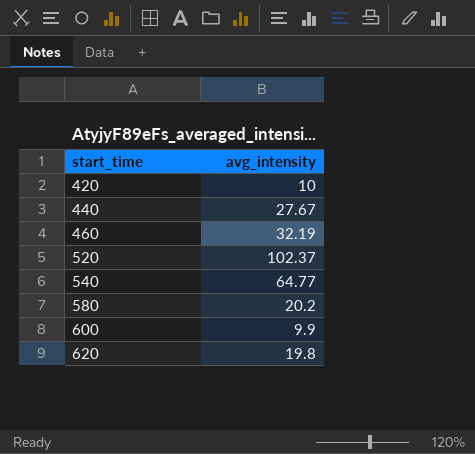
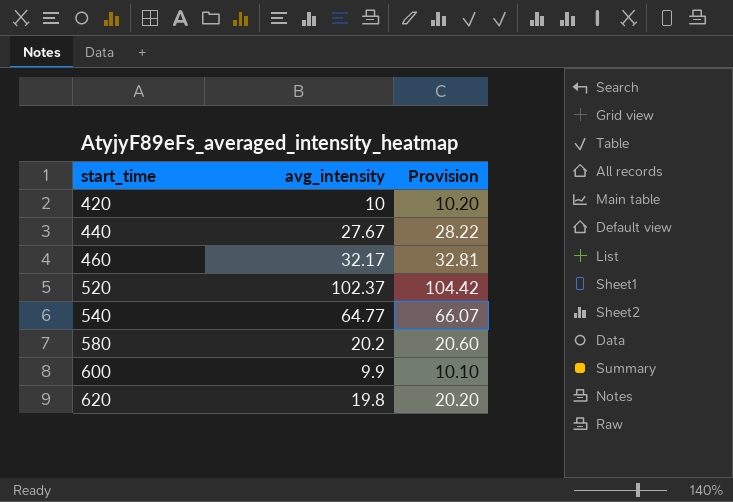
column Provision | formula: none -> [avg_intensity] * 1.02
460 | avg_intensity: 32.19 -> 32.17

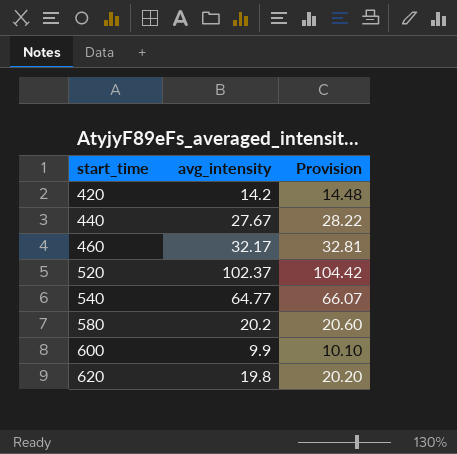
420 | avg_intensity: 10 -> 14.2
420 | Provision: 10.20 -> 14.48

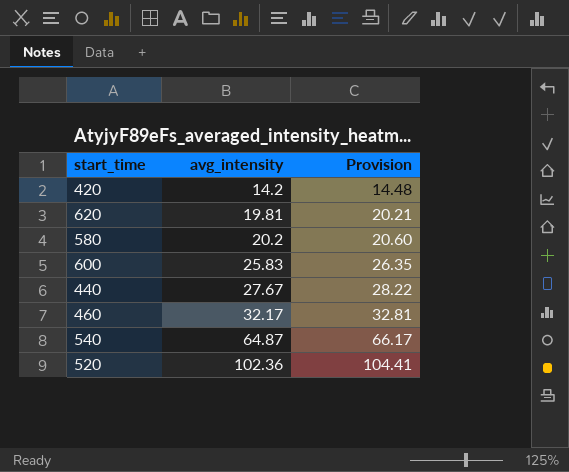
row order: start_time ascending -> avg_intensity ascending
620 | avg_intensity: 19.8 -> 19.81
620 | Provision: 20.20 -> 20.21
600 | avg_intensity: 9.9 -> 25.83
600 | Provision: 10.10 -> 26.35
540 | avg_intensity: 64.77 -> 64.87
540 | Provision: 66.07 -> 66.17
520 | avg_intensity: 102.37 -> 102.36
520 | Provision: 104.42 -> 104.41

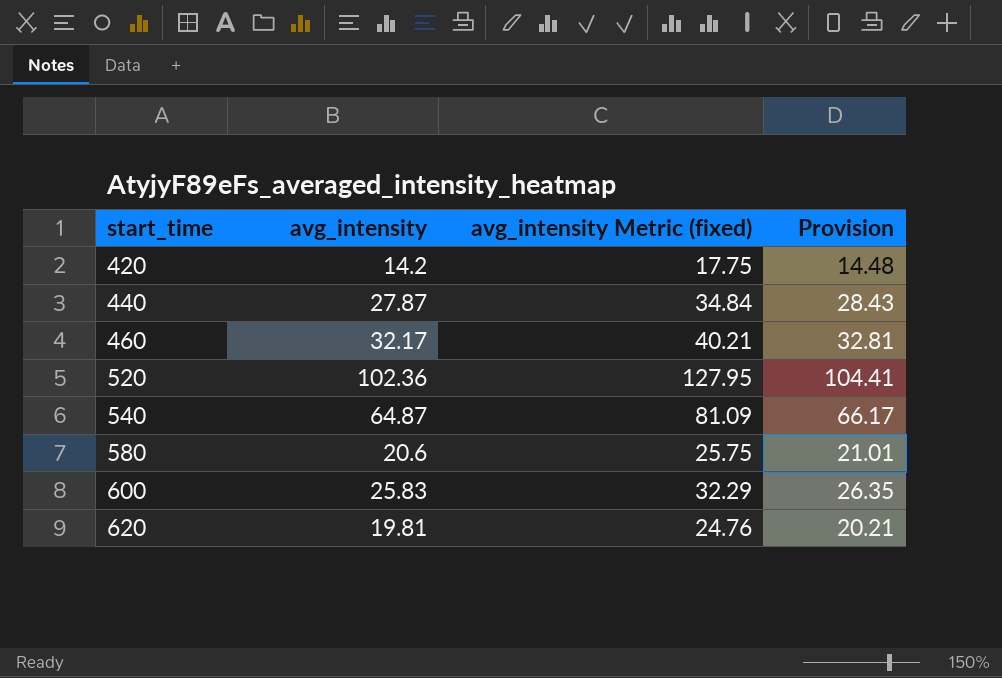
row order: avg_intensity ascending -> start_time ascending
column avg_intensity Metric (fixed) | formula: none -> [avg_intensity] * 1.25
440 | avg_intensity: 27.67 -> 27.87
440 | Provision: 28.22 -> 28.43
580 | avg_intensity: 20.2 -> 20.6
580 | Provision: 20.60 -> 21.01

